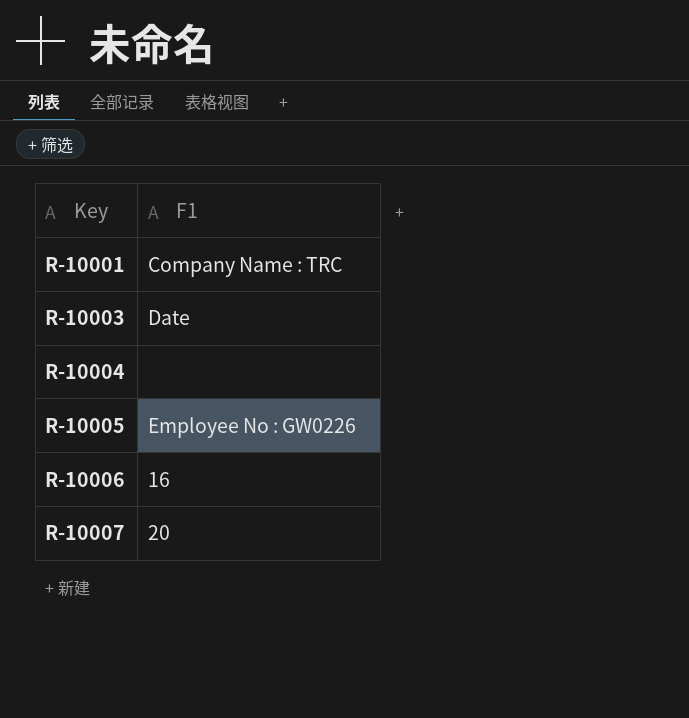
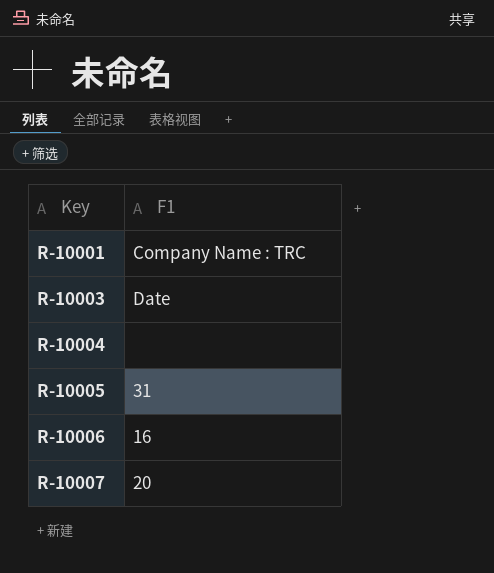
R-10005 | F1: Employee No : GW0226 -> 31

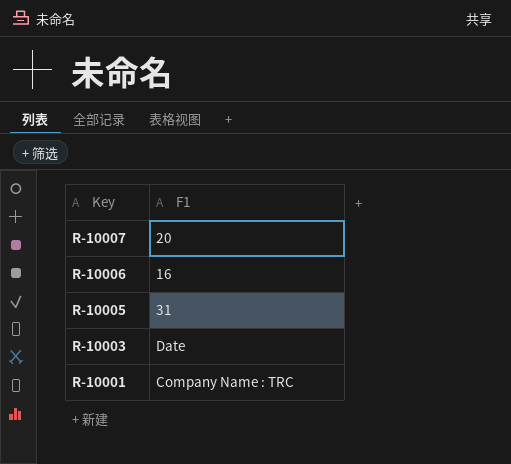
row order: Key ascending -> Key descending
row R-10004: none -> none

